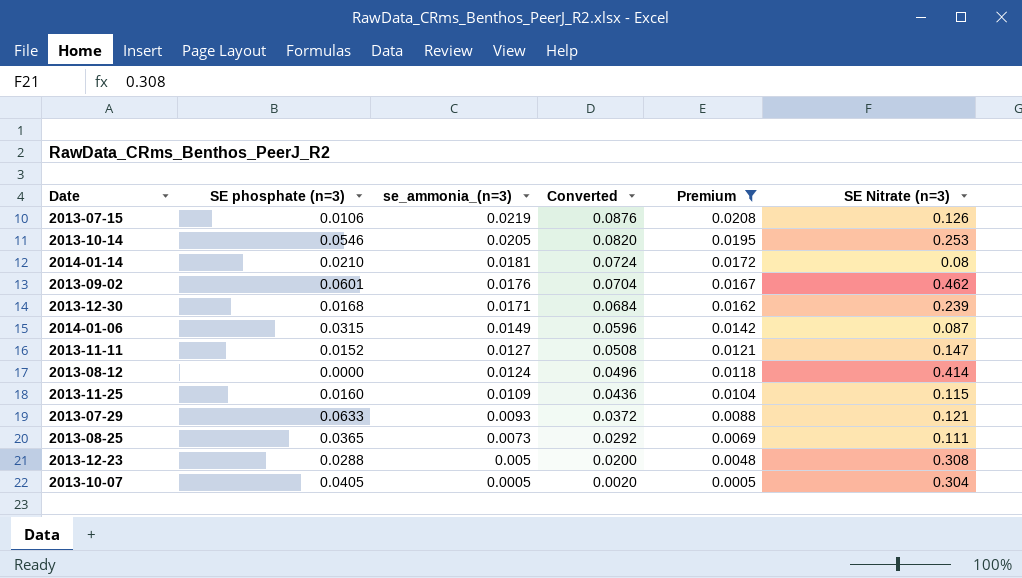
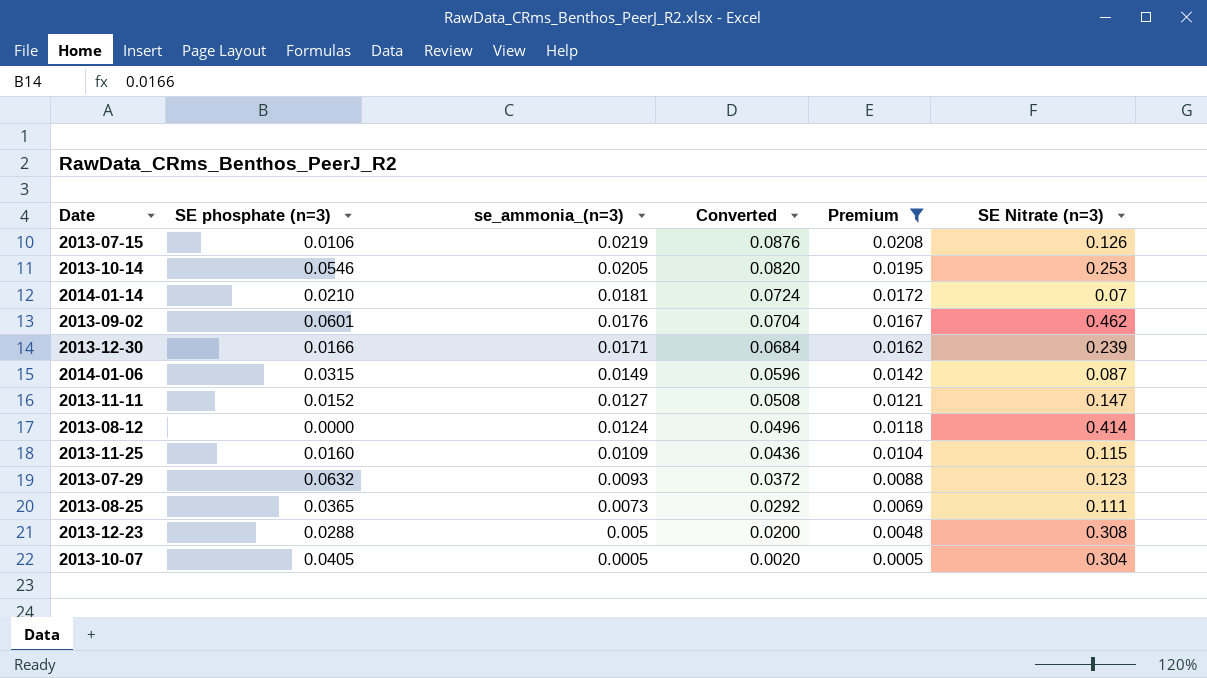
2014-01-14 | SE Nitrate (n=3): 0.08 -> 0.07
2013-12-30 | SE phosphate (n=3): 0.0168 -> 0.0166
2013-07-29 | SE phosphate (n=3): 0.0633 -> 0.0632
2013-07-29 | SE Nitrate (n=3): 0.121 -> 0.123

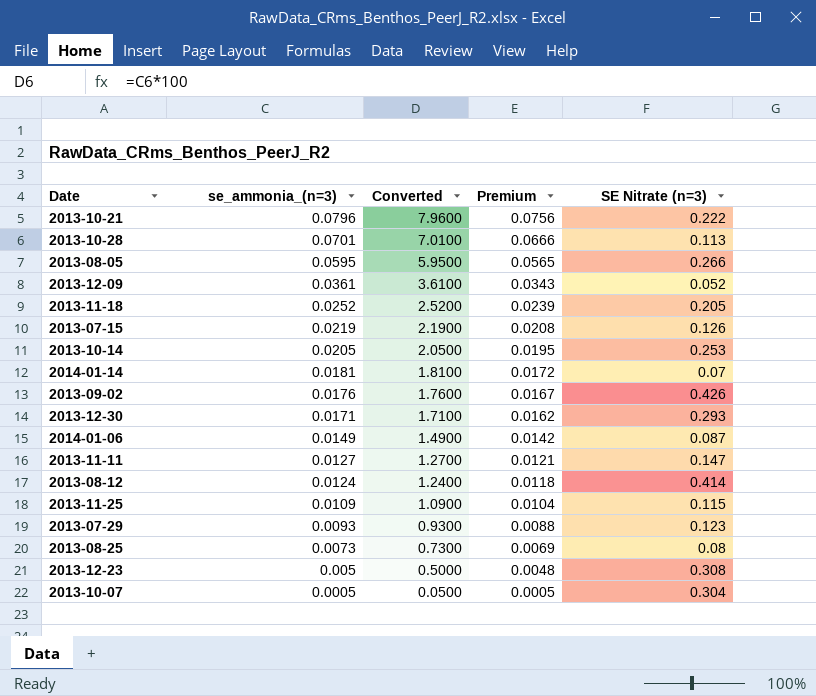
filter: Premium <= 0.0208 -> none
column SE phosphate (n=3) | position: 2 -> none
column Converted | formula: [se_ammonia_(n=3)] * 4 -> [se_ammonia_(n=3)] * 100
2013-09-02 | SE Nitrate (n=3): 0.462 -> 0.426
2013-12-30 | SE Nitrate (n=3): 0.239 -> 0.293
2013-08-25 | SE Nitrate (n=3): 0.111 -> 0.08

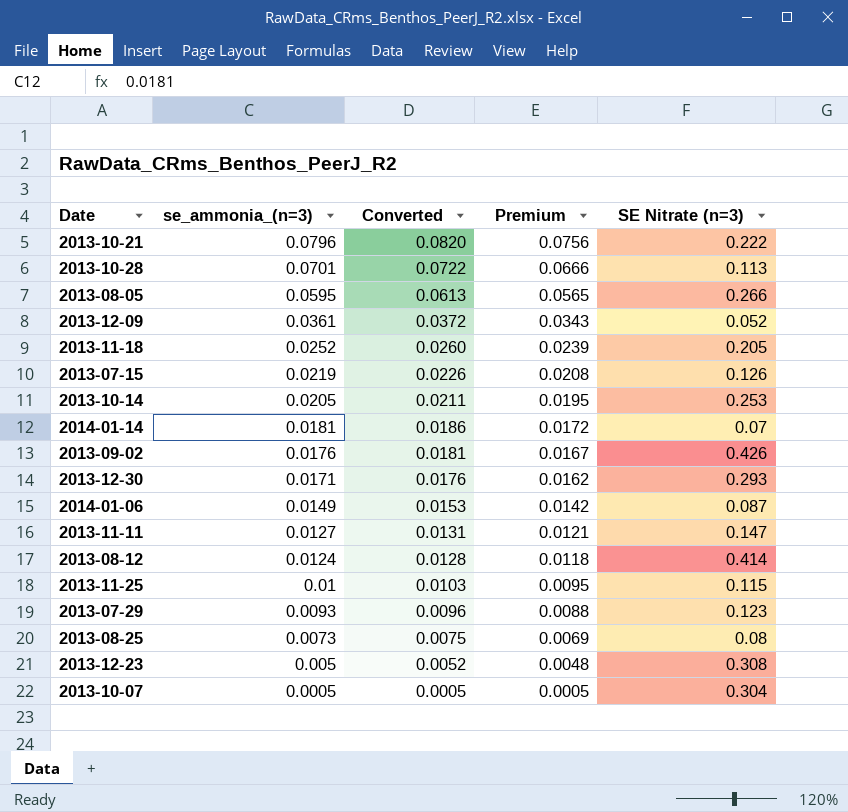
column Converted | formula: [se_ammonia_(n=3)] * 100 -> [se_ammonia_(n=3)] * 1.03
2013-11-25 | se_ammonia_(n=3): 0.0109 -> 0.01
2013-11-25 | Premium: 0.0104 -> 0.0095

